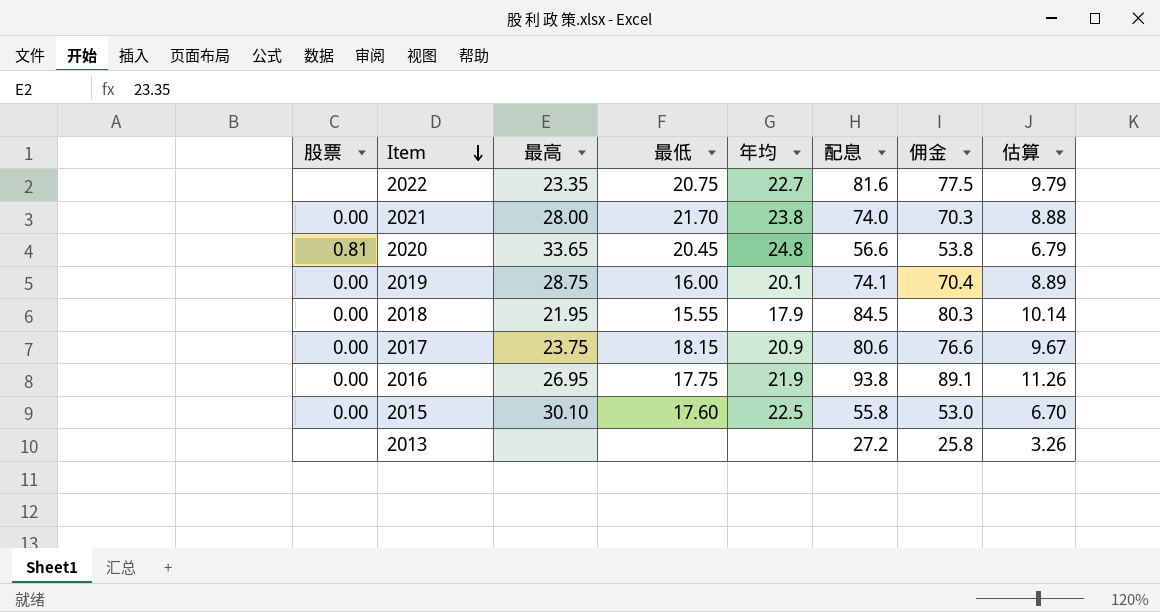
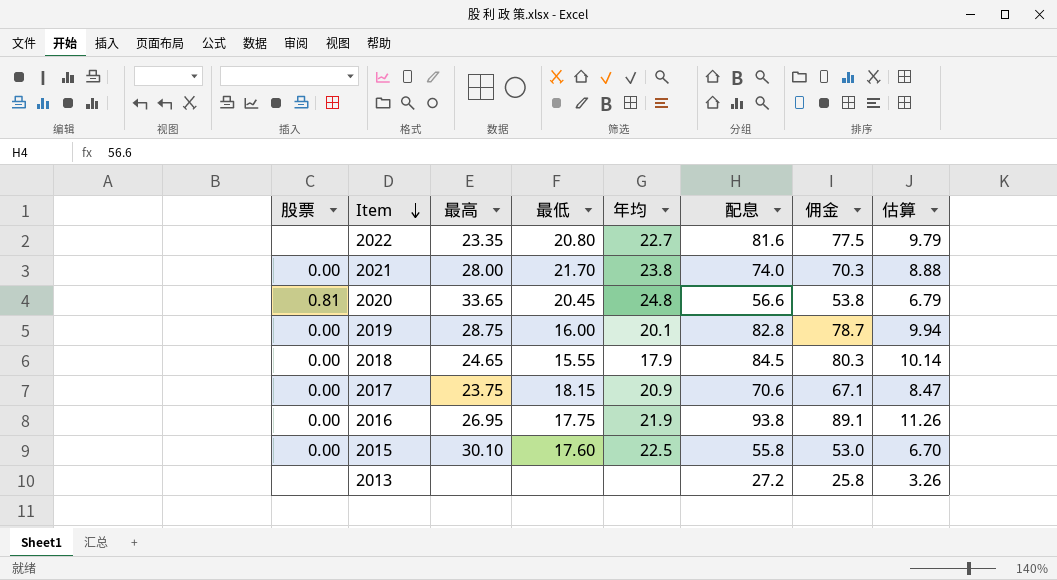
2022 | 最低: 20.75 -> 20.80
2019 | 配息: 74.1 -> 82.8
2019 | 佣金: 70.4 -> 78.7
2019 | 估算: 8.89 -> 9.94
2018 | 最高: 21.95 -> 24.65
2017 | 配息: 80.6 -> 70.6
2017 | 佣金: 76.6 -> 67.1
2017 | 估算: 9.67 -> 8.47

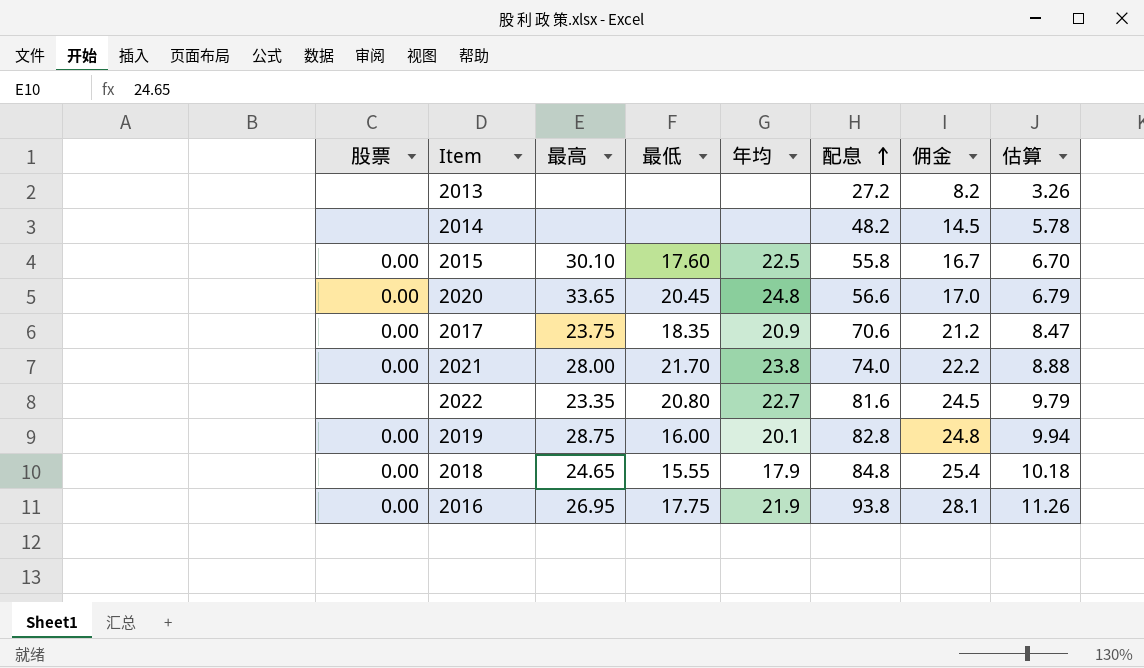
row order: Item descending -> 配息 ascending
column 佣金 | formula: [配息] * 0.95 -> [配息] * 0.3
row 2014: none -> none | none | none | none | 48.2 | 14.5 | 5.78
2020 | 股票: 0.81 -> 0.00
2017 | 最低: 18.15 -> 18.35
2018 | 配息: 84.5 -> 84.8
2018 | 估算: 10.14 -> 10.18

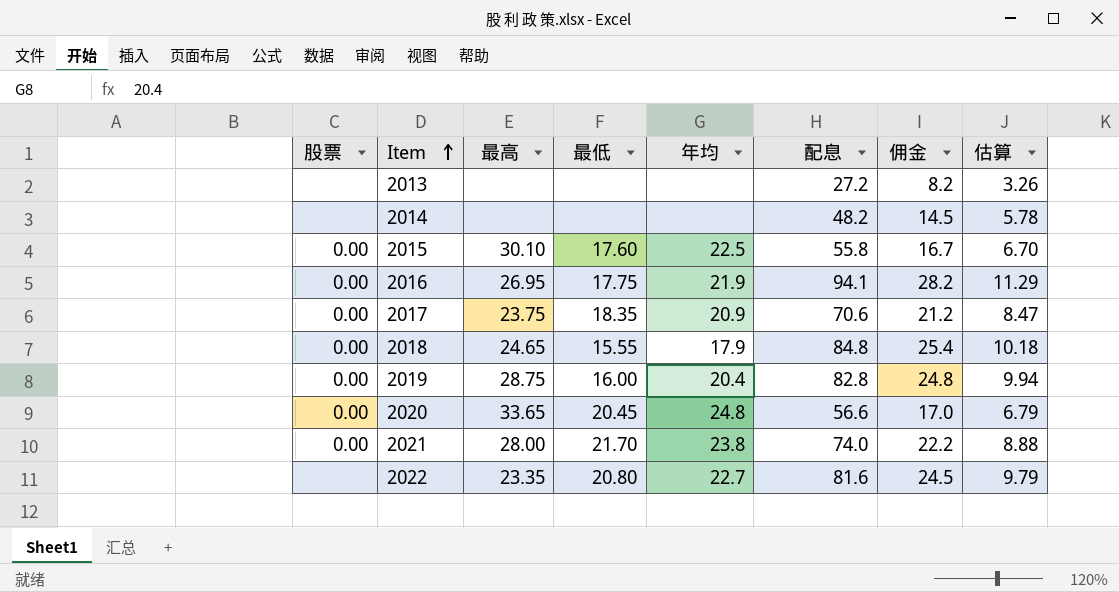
row order: 配息 ascending -> Item ascending
2016 | 配息: 93.8 -> 94.1
2016 | 佣金: 28.1 -> 28.2
2016 | 估算: 11.26 -> 11.29
2019 | 年均: 20.1 -> 20.4

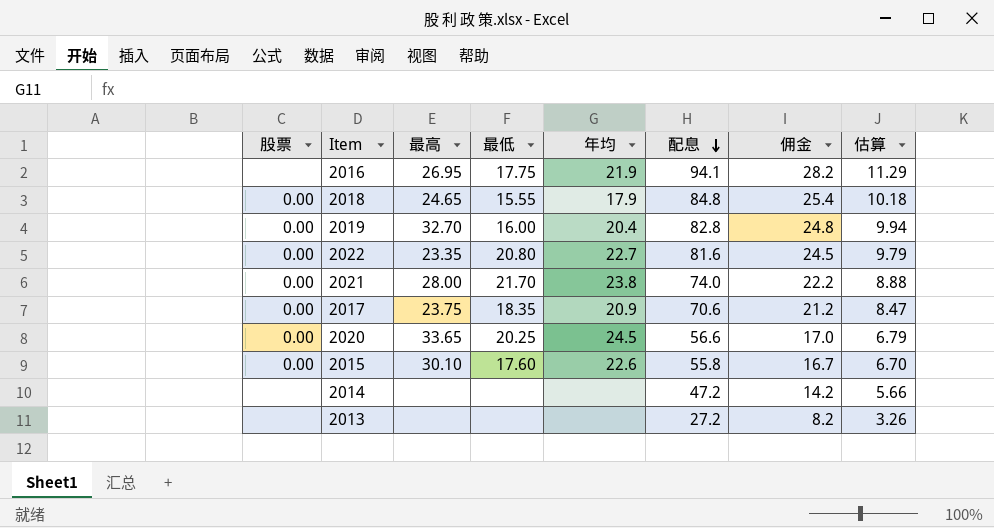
row order: Item ascending -> 配息 descending
2016 | 股票: 0.00 -> none
2019 | 最高: 28.75 -> 32.70
2022 | 股票: none -> 0.00
2020 | 最低: 20.45 -> 20.25
2020 | 年均: 24.8 -> 24.5
2015 | 年均: 22.5 -> 22.6
2014 | 配息: 48.2 -> 47.2
2014 | 佣金: 14.5 -> 14.2
2014 | 估算: 5.78 -> 5.66

